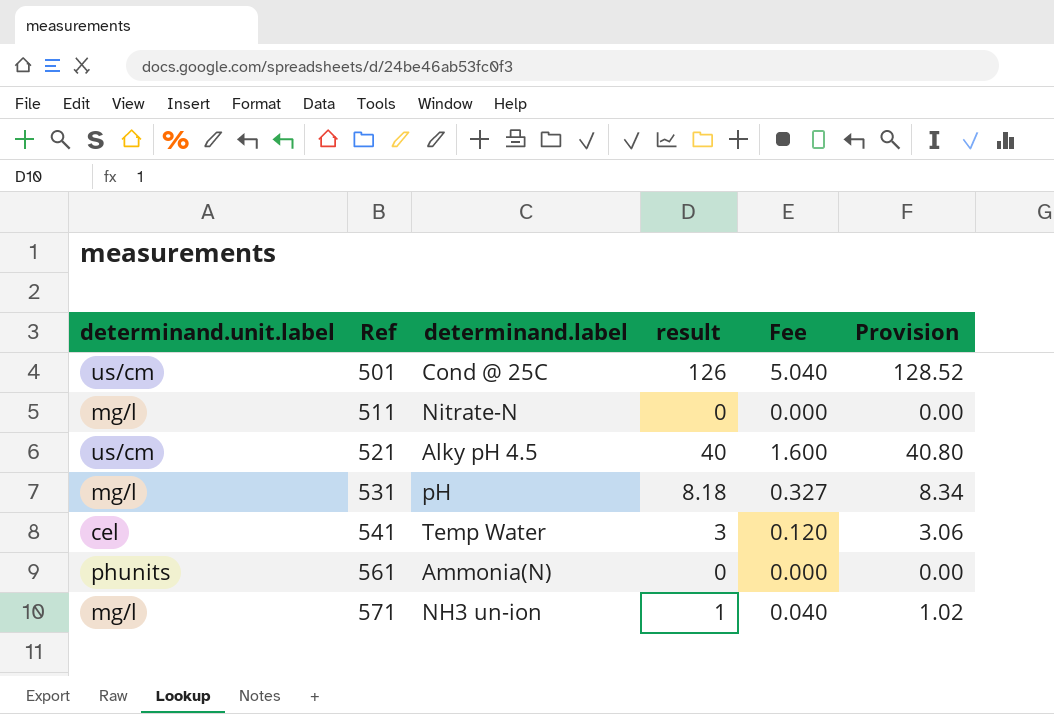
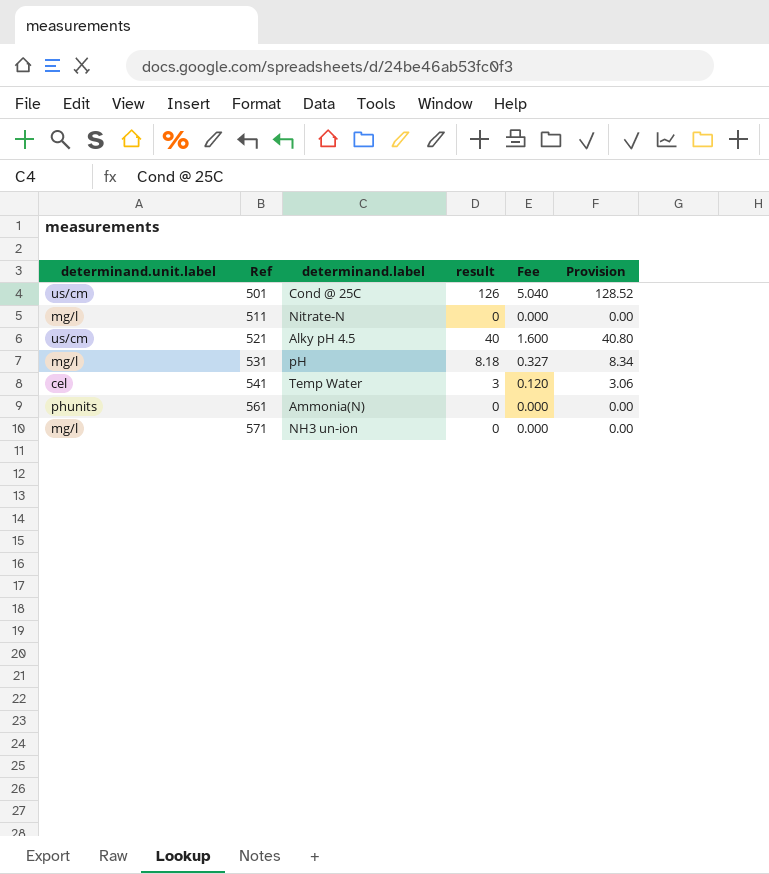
571 | result: 1 -> 0
571 | Fee: 0.040 -> 0.000
571 | Provision: 1.02 -> 0.00

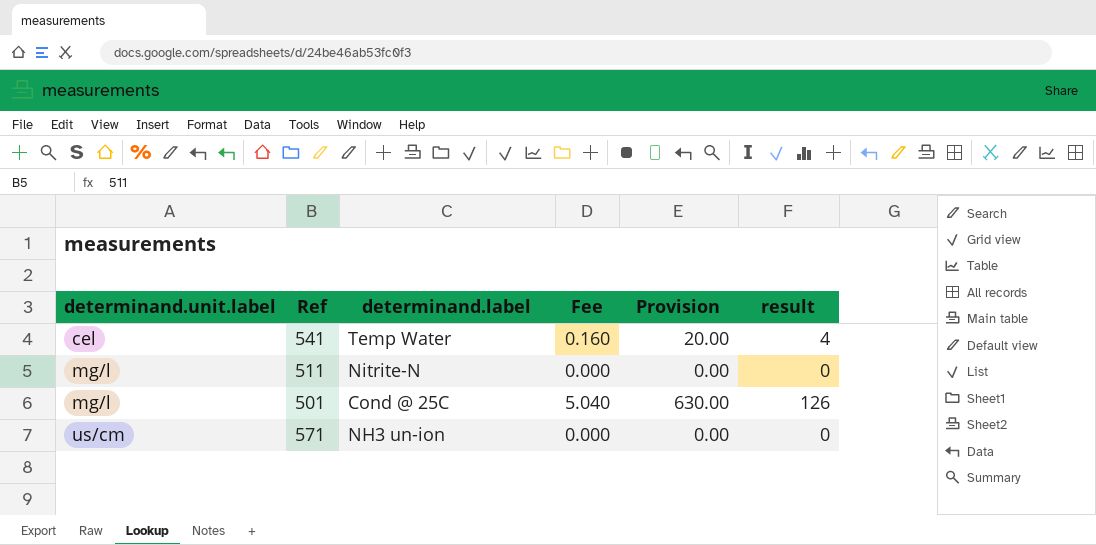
row order: Ref ascending -> determinand.unit.label ascending
column Provision | formula: [result] * 1.02 -> [result] * 5
column result | position: 4 -> 6
row 521: us/cm | Alky pH 4.5 | 40 | 1.600 | 40.80 -> none
row 531: mg/l | pH | 8.18 | 0.327 | 8.34 -> none
row 561: phunits | Ammonia(N) | 0 | 0.000 | 0.00 -> none
541 | Fee: 0.120 -> 0.160
541 | result: 3 -> 4
511 | determinand.label: Nitrate-N -> Nitrite-N
501 | determinand.unit.label: us/cm -> mg/l
571 | determinand.unit.label: mg/l -> us/cm

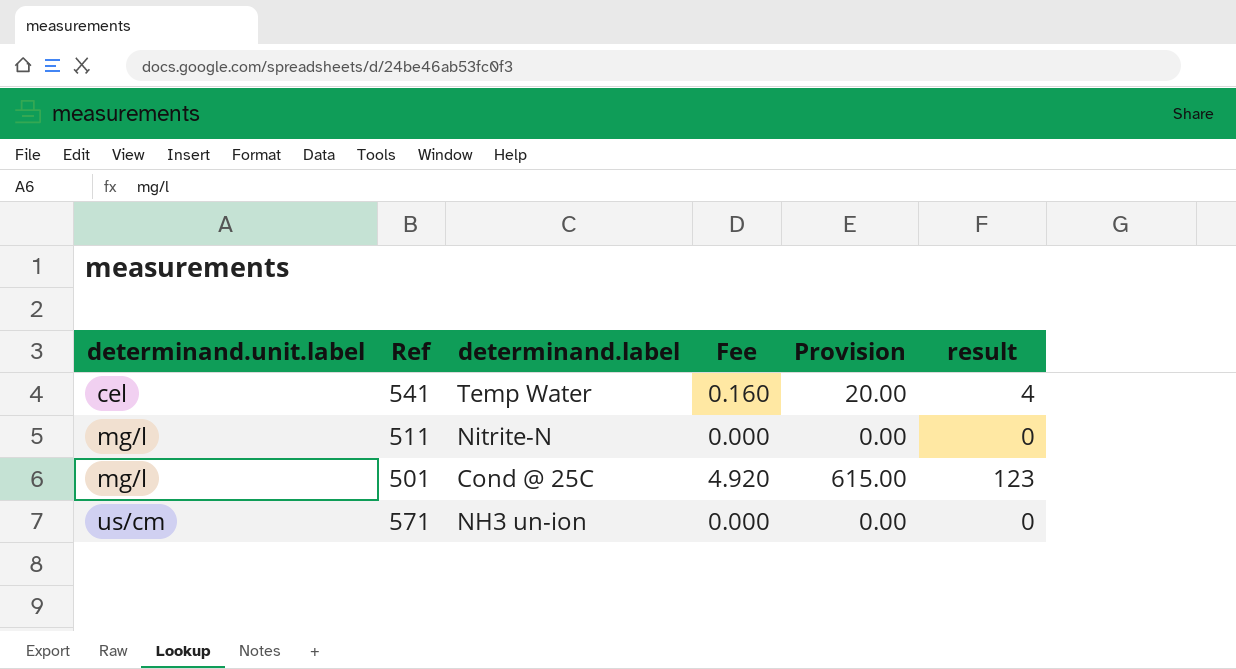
501 | Fee: 5.040 -> 4.920
501 | Provision: 630.00 -> 615.00
501 | result: 126 -> 123

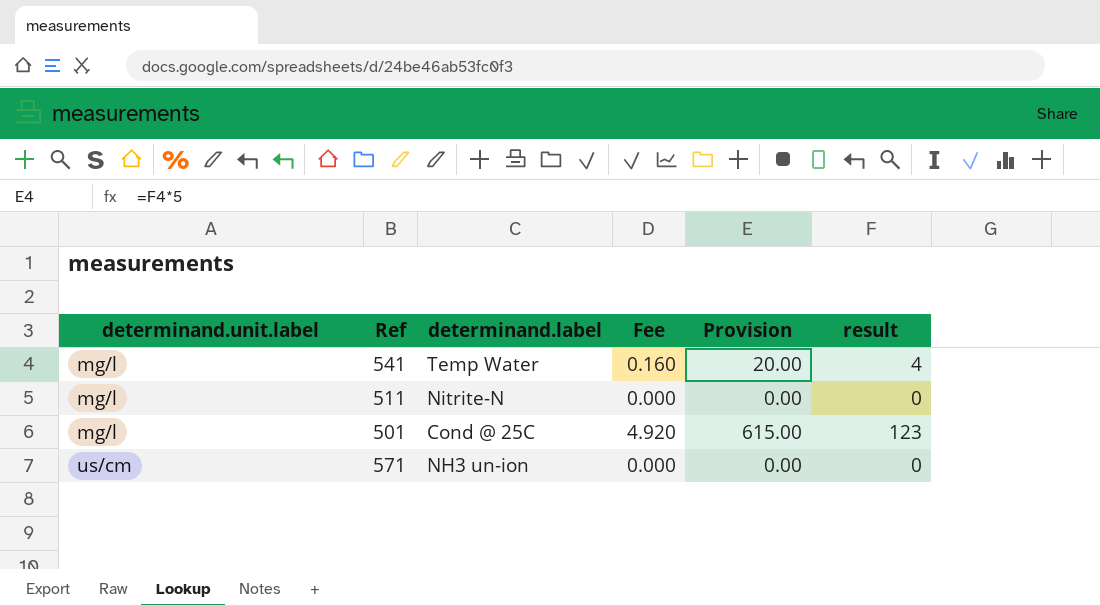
541 | determinand.unit.label: cel -> mg/l

